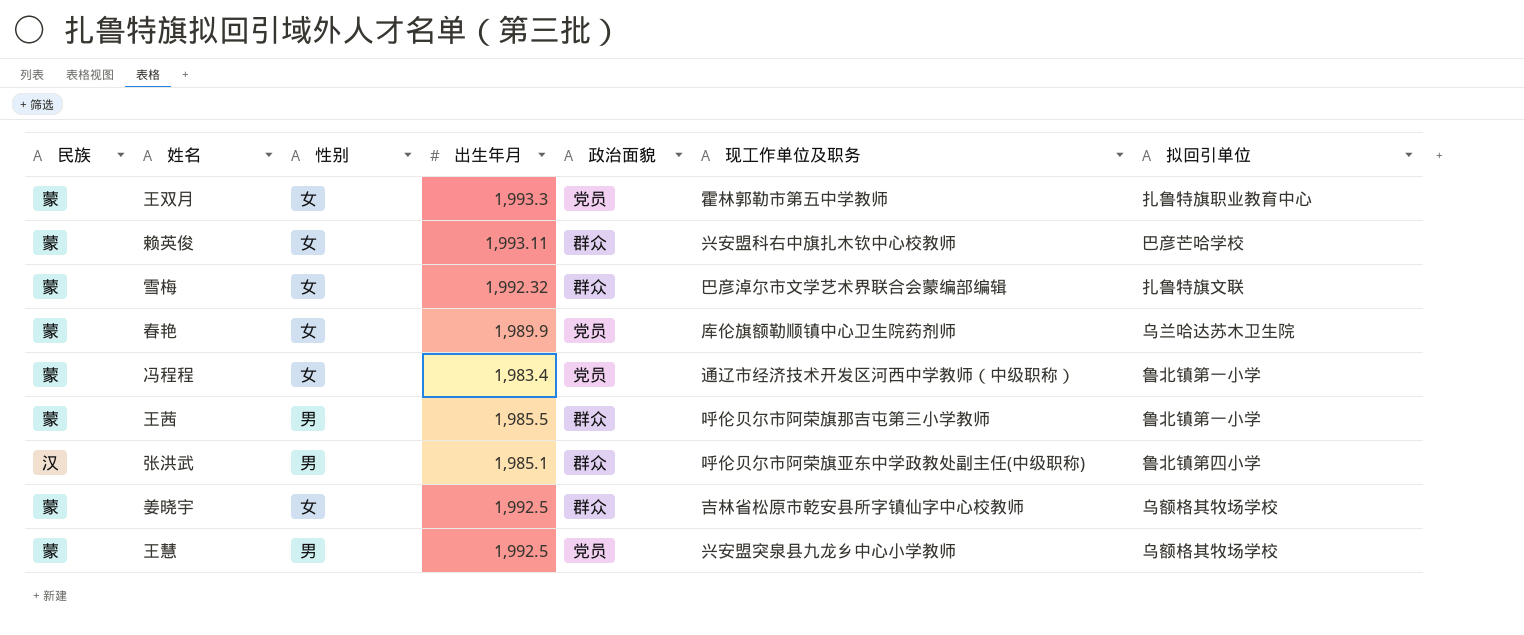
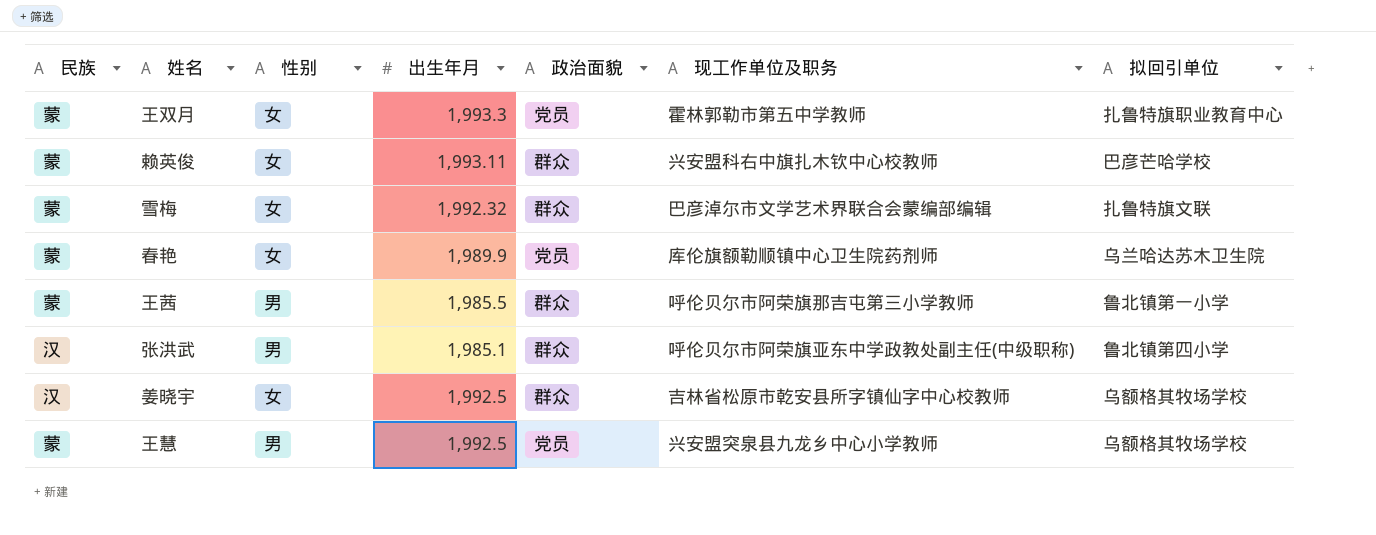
row 冯程程: 蒙 | 女 | 1,983.4 | 党员 | 通辽市经济技术开发区河西中学教师（中级职称） | 鲁北镇第一小学 -> none
姜晓宇 | 民族: 蒙 -> 汉

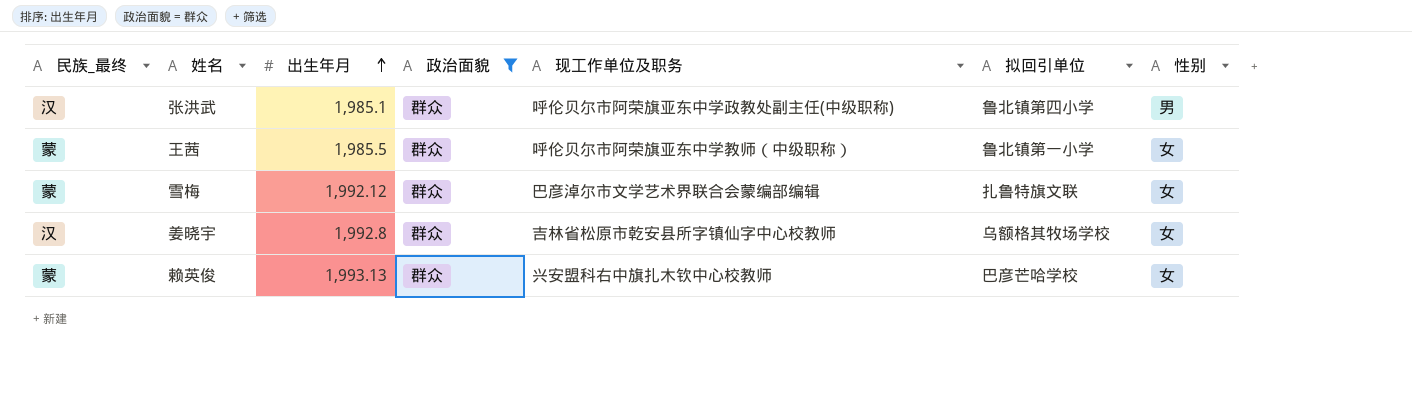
filter: none -> 政治面貌 = 群众
row order: none -> 出生年月 ascending
column name: 民族 -> 民族_最终
column 性别 | position: 3 -> 7
王茜 | 现工作单位及职务: 呼伦贝尔市阿荣旗那吉屯第三小学教师 -> 呼伦贝尔市阿荣旗亚东中学教师（中级职称）
王茜 | 性别: 男 -> 女
雪梅 | 出生年月: 1,992.32 -> 1,992.12
姜晓宇 | 出生年月: 1,992.5 -> 1,992.8
赖英俊 | 出生年月: 1,993.11 -> 1,993.13

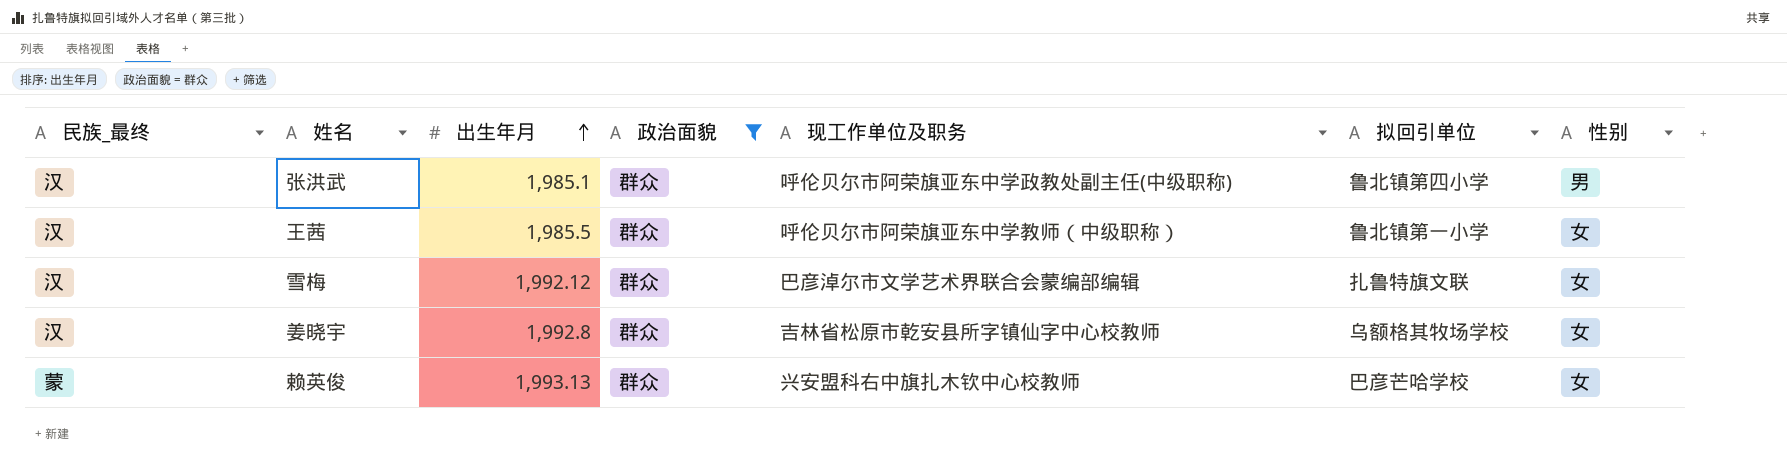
王茜 | 民族_最终: 蒙 -> 汉
雪梅 | 民族_最终: 蒙 -> 汉

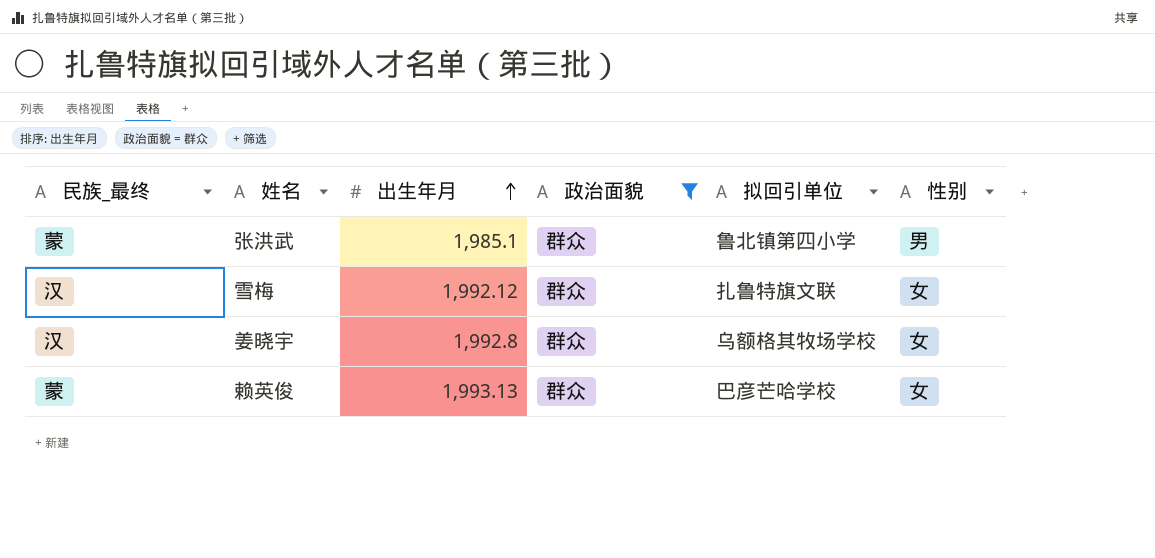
column 现工作单位及职务 | position: 5 -> none
row 王茜: 汉 | 1,985.5 | 群众 | 呼伦贝尔市阿荣旗亚东中学教师（中级职称） | 鲁北镇第一小学 | 女 -> none
张洪武 | 民族_最终: 汉 -> 蒙

